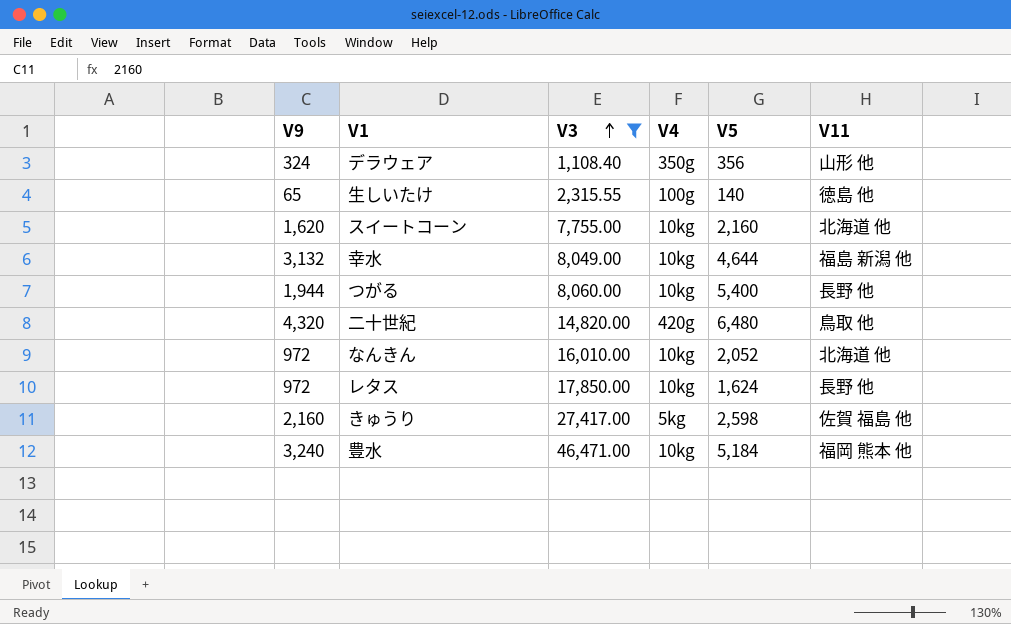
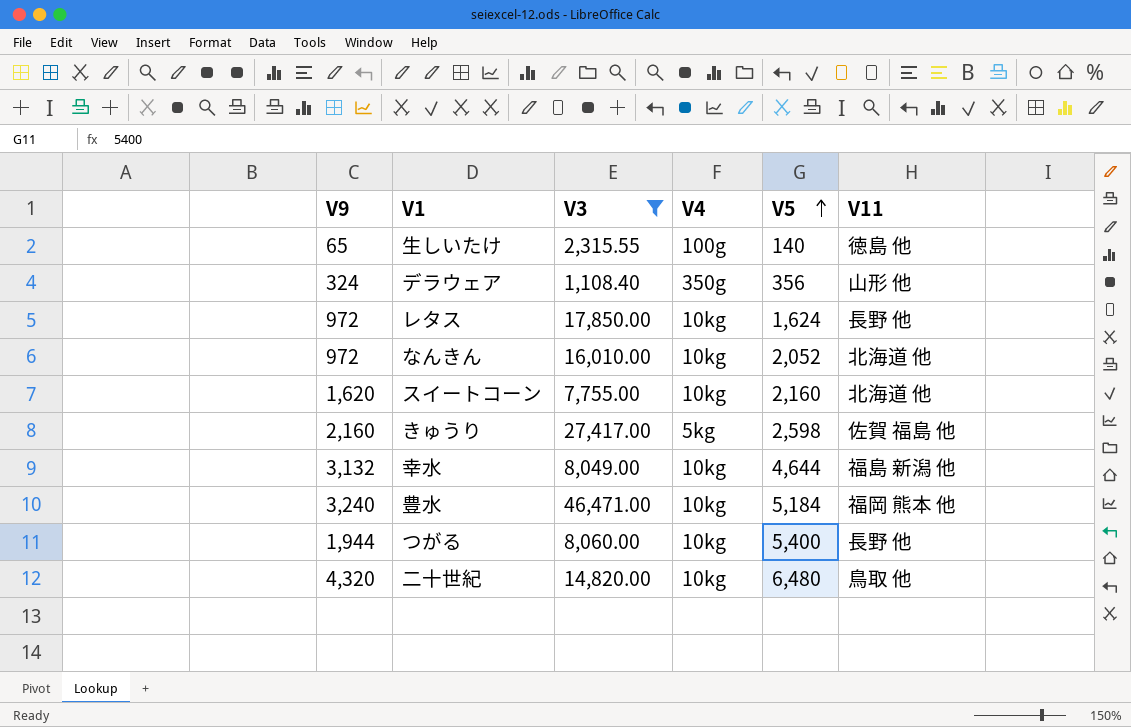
row order: V3 ascending -> V5 ascending
二十世紀 | V4: 420g -> 10kg

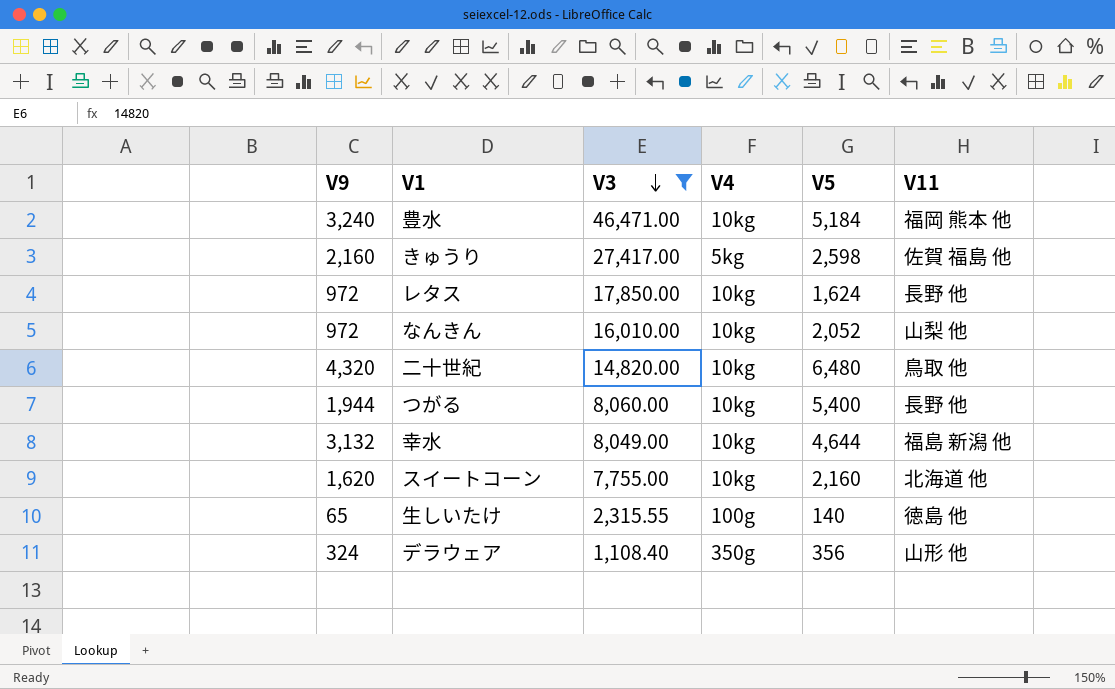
row order: V5 ascending -> V3 descending
なんきん | V11: 北海道 他 -> 山梨 他

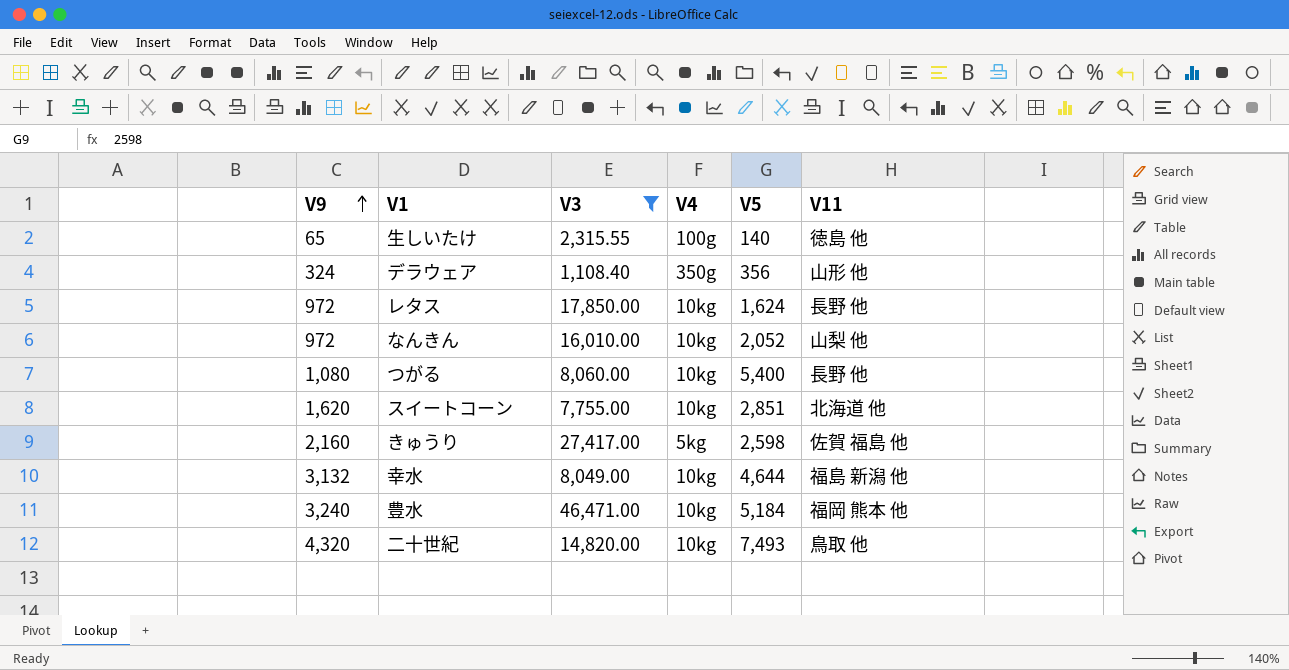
row order: V3 descending -> V9 ascending
つがる | V9: 1,944 -> 1,080
スイートコーン | V5: 2,160 -> 2,851
二十世紀 | V5: 6,480 -> 7,493

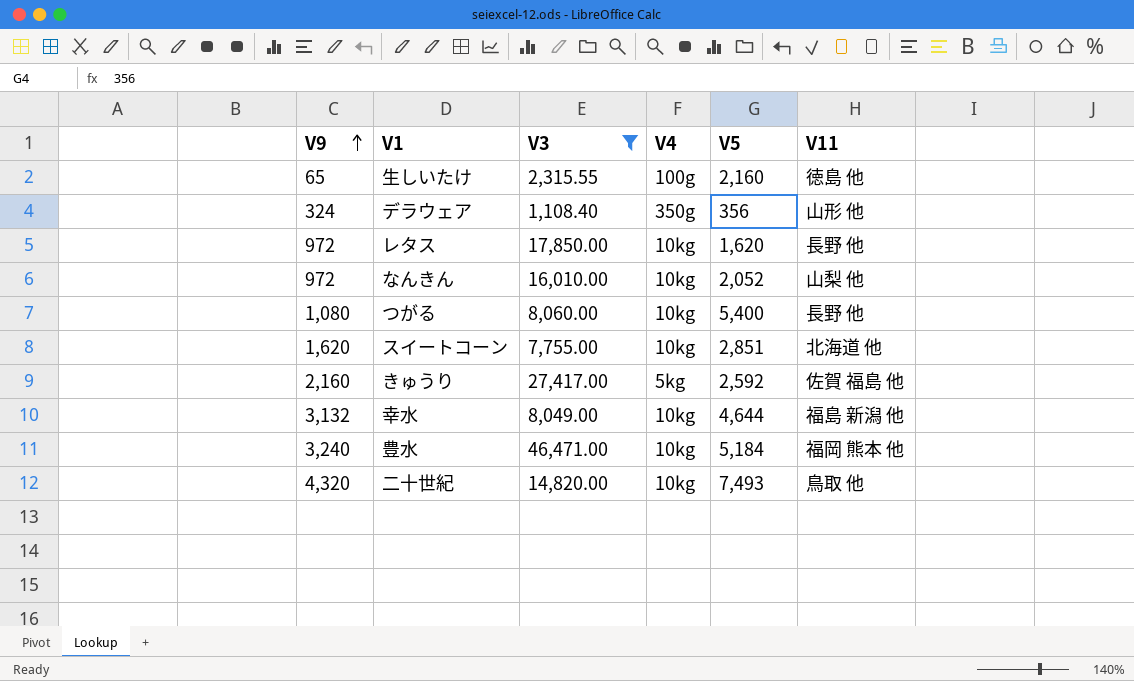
生しいたけ | V5: 140 -> 2,160
レタス | V5: 1,624 -> 1,620
きゅうり | V5: 2,598 -> 2,592

